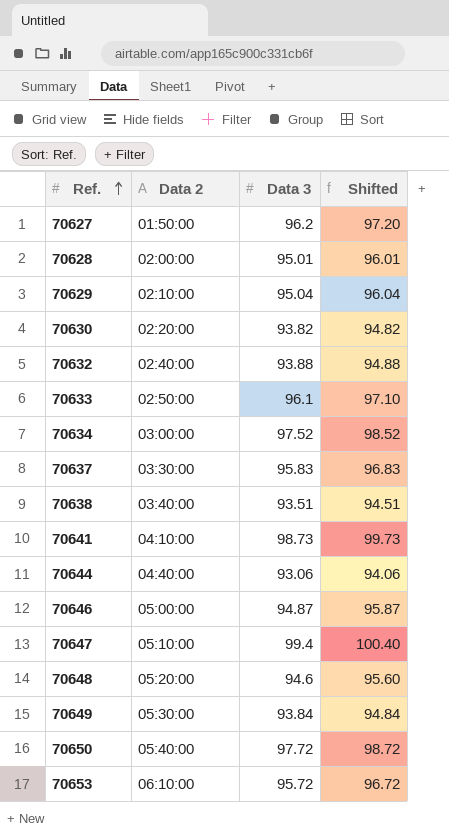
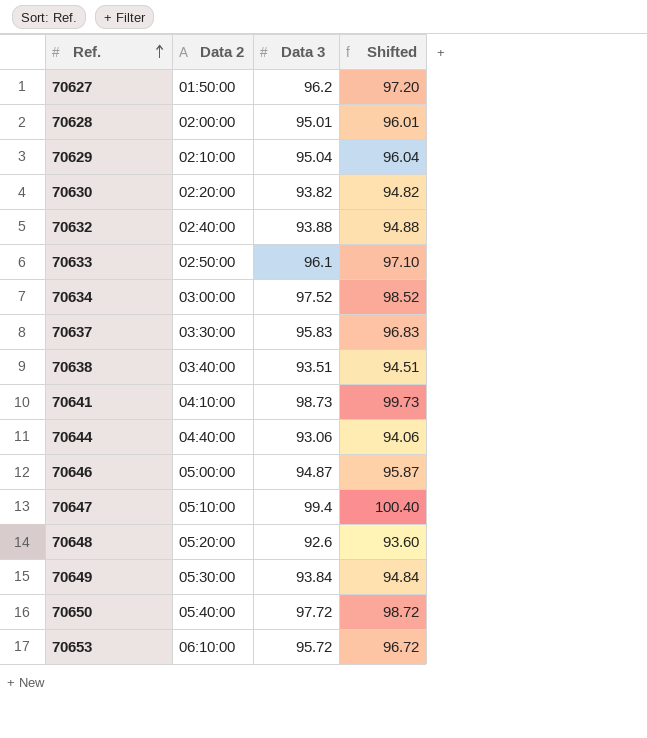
70648 | Data 3: 94.6 -> 92.6
70648 | Shifted: 95.60 -> 93.60

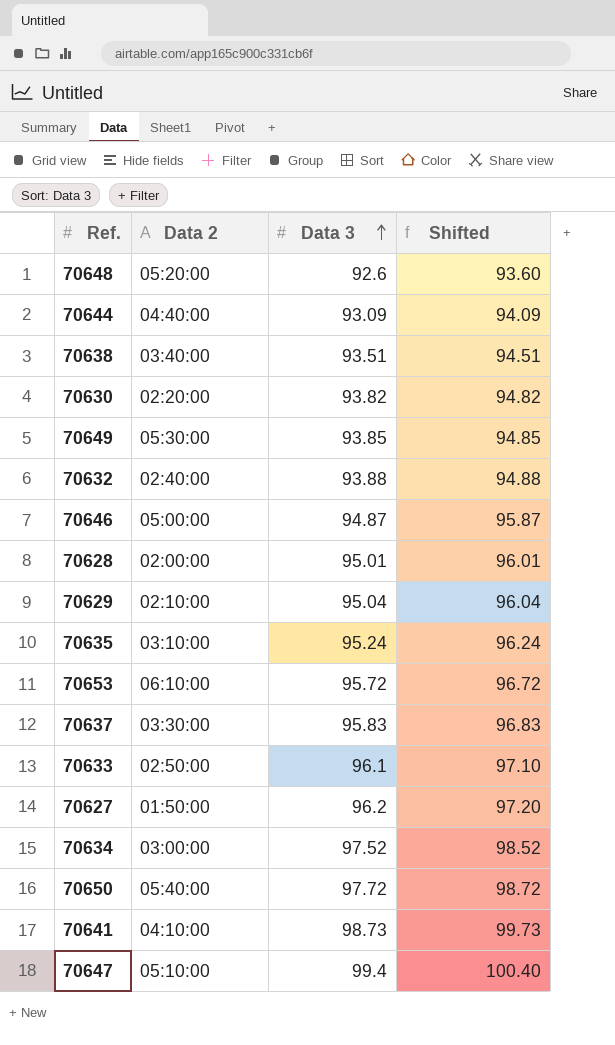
row order: Ref. ascending -> Data 3 ascending
70644 | Data 3: 93.06 -> 93.09
70644 | Shifted: 94.06 -> 94.09
70649 | Data 3: 93.84 -> 93.85
70649 | Shifted: 94.84 -> 94.85
row 70635: none -> 03:10:00 | 95.24 | 96.24

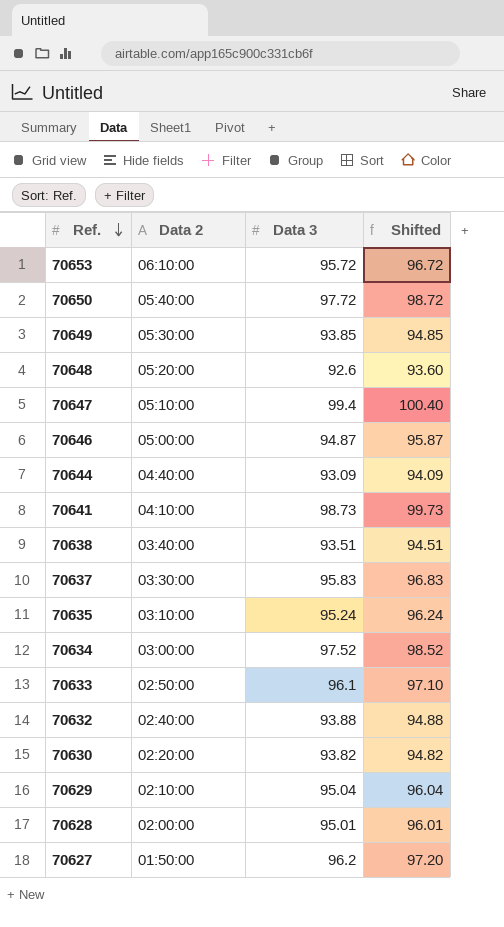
row order: Data 3 ascending -> Ref. descending

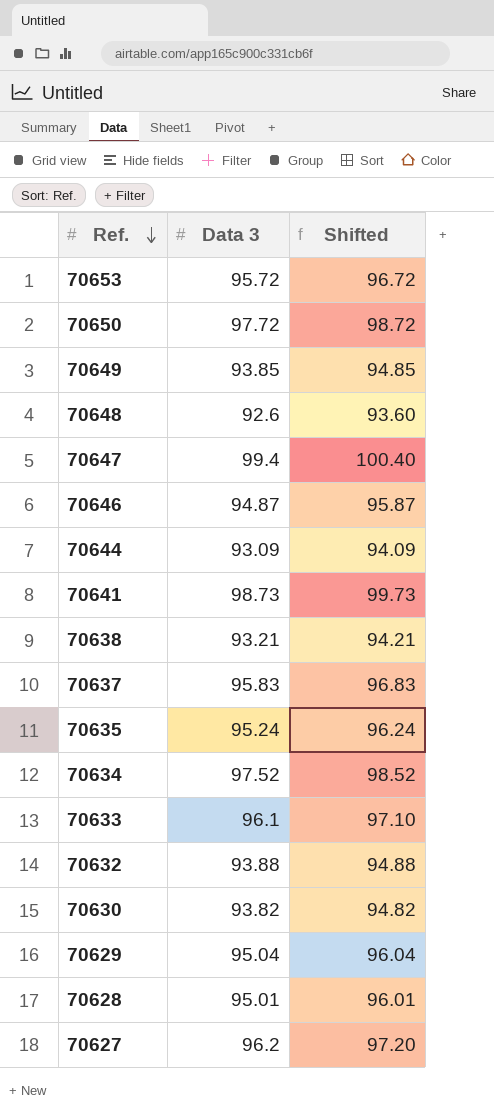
column Data 2 | position: 2 -> none
70638 | Data 3: 93.51 -> 93.21
70638 | Shifted: 94.51 -> 94.21

